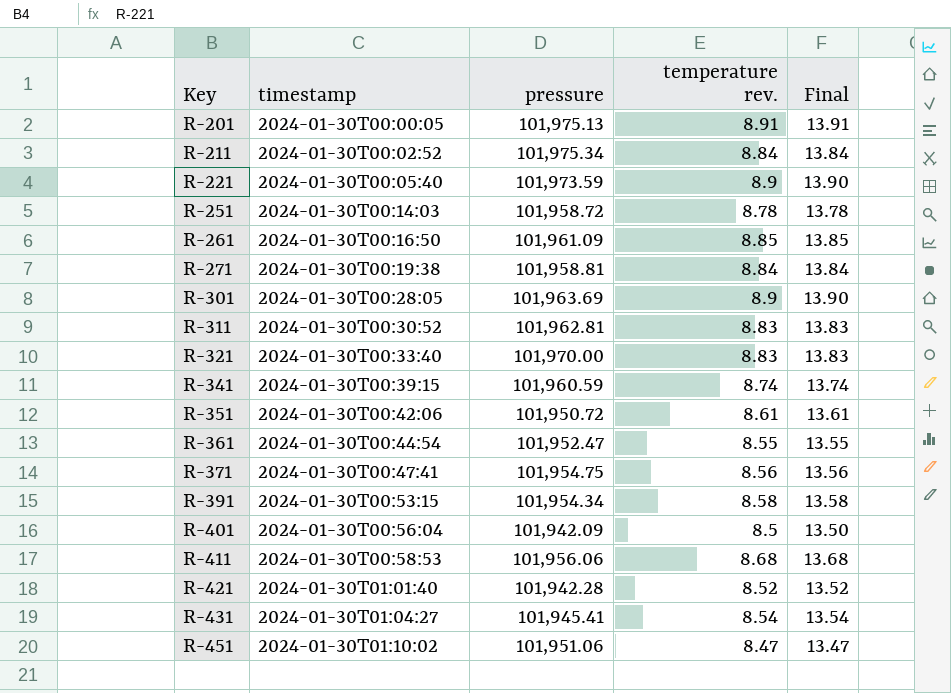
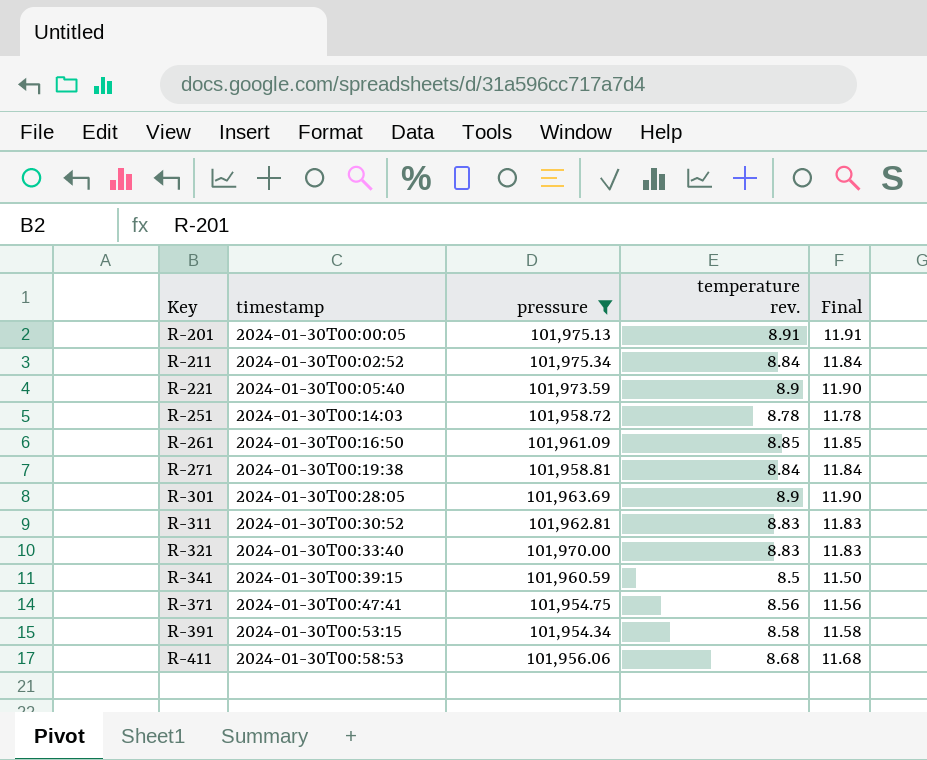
filter: none -> pressure >= 101,954.34
column Final | formula: [temperature rev.] + 5 -> [temperature rev.] + 3
R-341 | temperature rev.: 8.74 -> 8.5

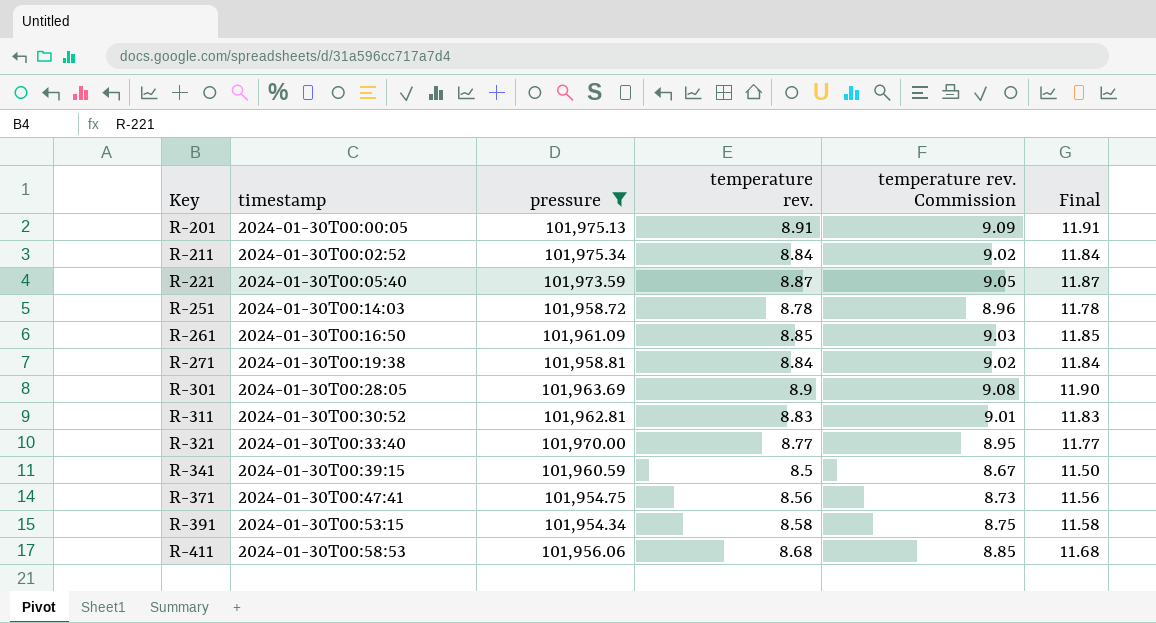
column temperature rev. Commission | formula: none -> [temperature rev.] * 1.02
R-221 | temperature rev.: 8.9 -> 8.87
R-221 | Final: 11.90 -> 11.87
R-321 | temperature rev.: 8.83 -> 8.77
R-321 | Final: 11.83 -> 11.77

